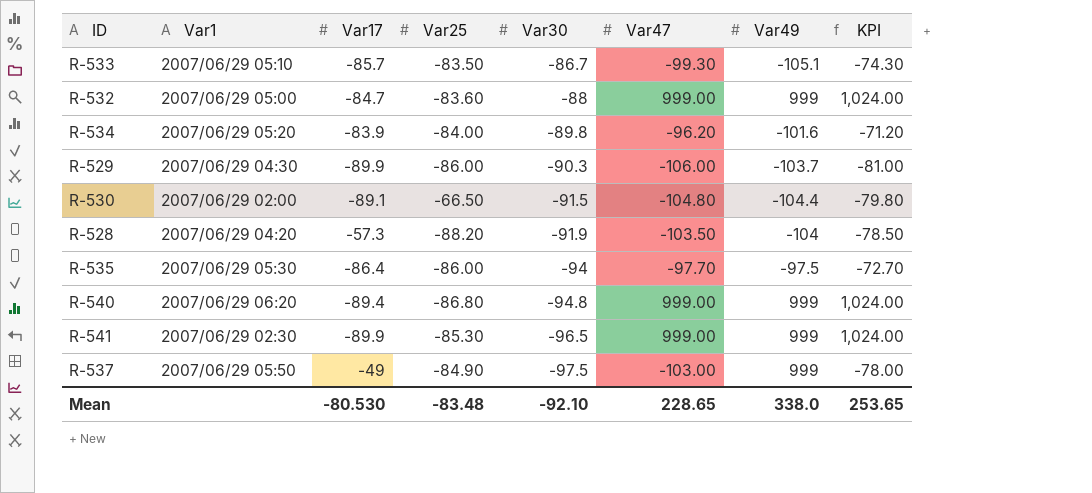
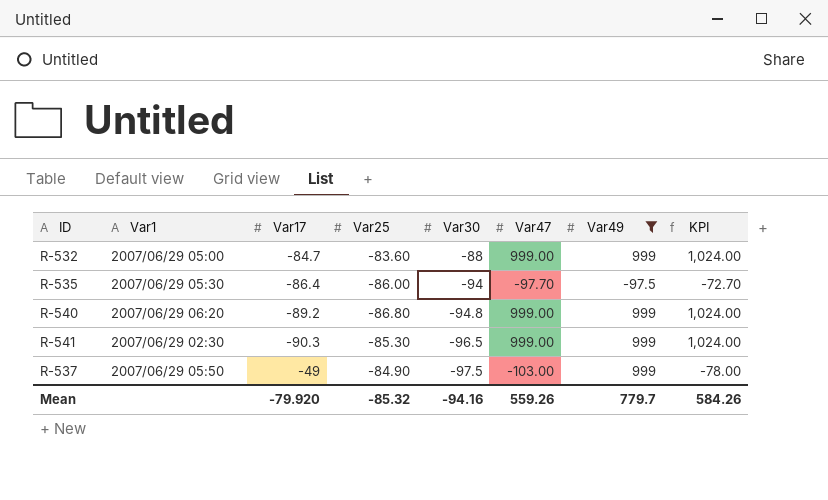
filter: none -> Var49 >= -97.5
R-540 | Var17: -89.4 -> -89.2
R-541 | Var17: -89.9 -> -90.3
Mean | Var17: -80.530 -> -79.920
Mean | Var25: -83.48 -> -85.32
Mean | Var30: -92.10 -> -94.16
Mean | Var47: 228.65 -> 559.26
Mean | Var49: 338.0 -> 779.7
Mean | KPI: 253.65 -> 584.26

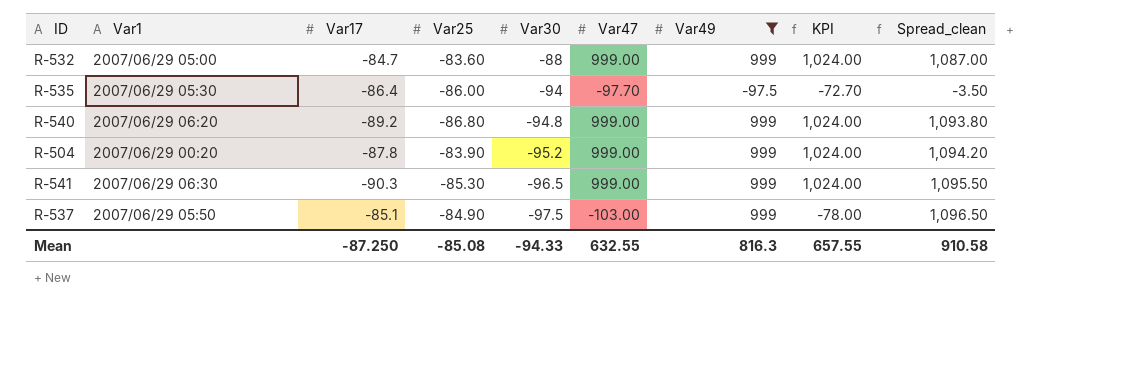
column Spread_clean | formula: none -> [Var49] - [Var30]
row R-504: none -> 2007/06/29 00:20 | -87.8 | -83.90 | -95.2 | 999.00 | 999 | 1,024.00 | 1,094.20
R-541 | Var1: 2007/06/29 02:30 -> 2007/06/29 06:30
R-537 | Var17: -49 -> -85.1
Mean | Var17: -79.920 -> -87.250
Mean | Var25: -85.32 -> -85.08
Mean | Var30: -94.16 -> -94.33
Mean | Var47: 559.26 -> 632.55
Mean | Var49: 779.7 -> 816.3
Mean | KPI: 584.26 -> 657.55

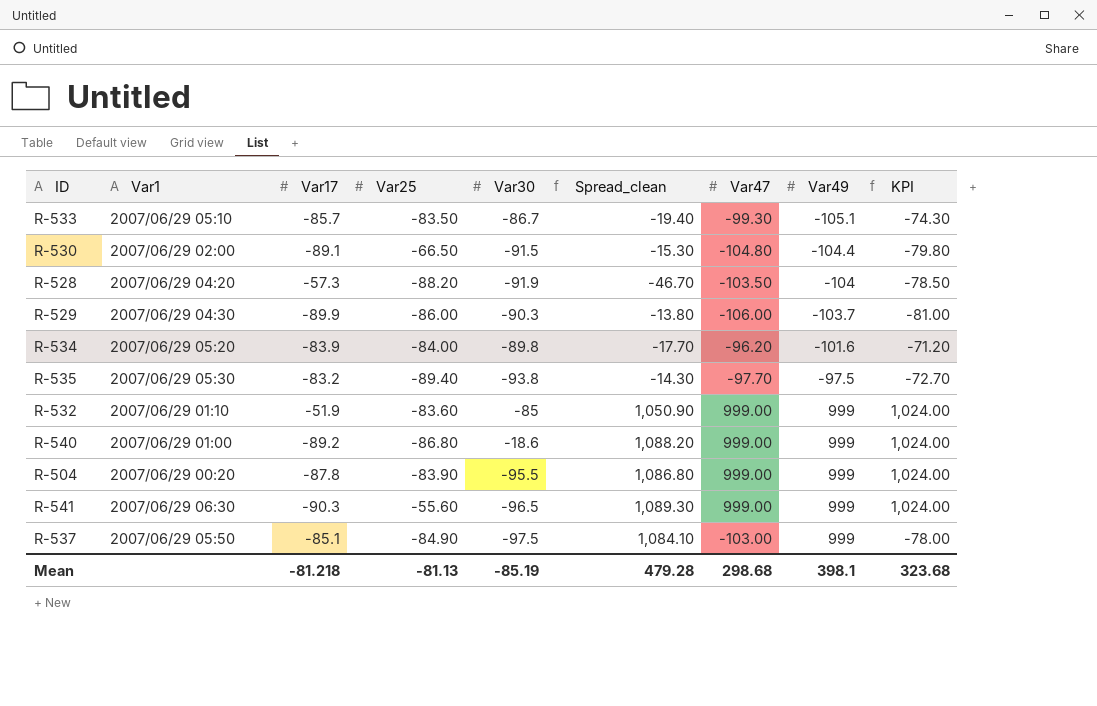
filter: Var49 >= -97.5 -> none
row order: Var30 descending -> Var49 ascending
column Spread_clean | formula: [Var49] - [Var30] -> [Var49] - [Var17]
column Spread_clean | position: 9 -> 6
R-535 | Var17: -86.4 -> -83.2
R-535 | Var25: -86.00 -> -89.40
R-535 | Var30: -94 -> -93.8
R-532 | Var1: 2007/06/29 05:00 -> 2007/06/29 01:10
R-532 | Var17: -84.7 -> -51.9
R-532 | Var30: -88 -> -85
R-540 | Var1: 2007/06/29 06:20 -> 2007/06/29 01:00
R-540 | Var30: -94.8 -> -18.6
R-504 | Var30: -95.2 -> -95.5
R-541 | Var25: -85.30 -> -55.60
Mean | Var17: -87.250 -> -81.218
Mean | Var25: -85.08 -> -81.13
Mean | Var30: -94.33 -> -85.19
Mean | Spread_clean: 910.58 -> 479.28
Mean | Var47: 632.55 -> 298.68
Mean | Var49: 816.3 -> 398.1
Mean | KPI: 657.55 -> 323.68

